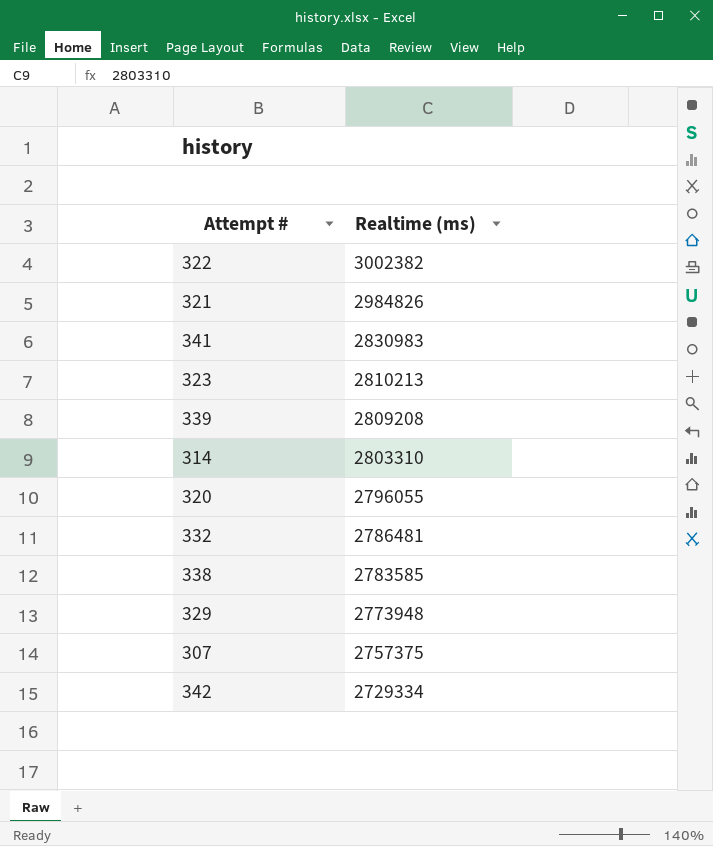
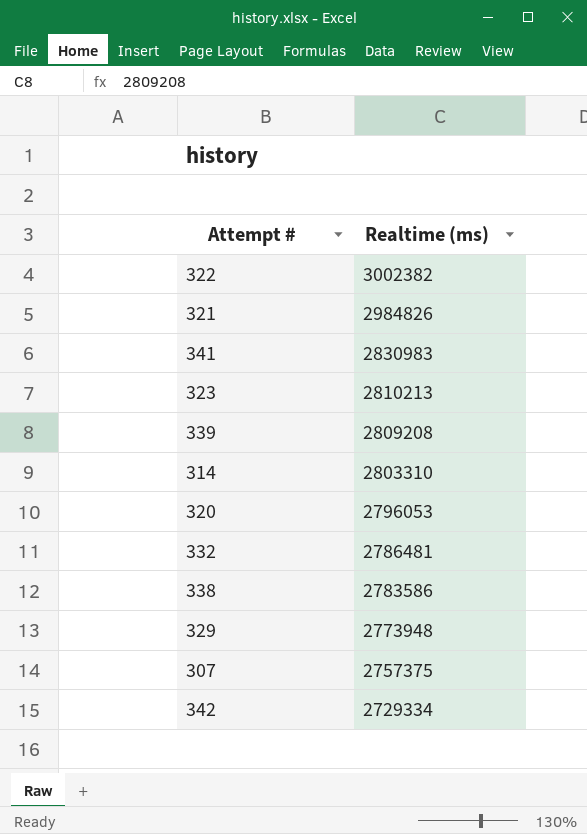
320 | Realtime (ms): 2796055 -> 2796053
338 | Realtime (ms): 2783585 -> 2783586

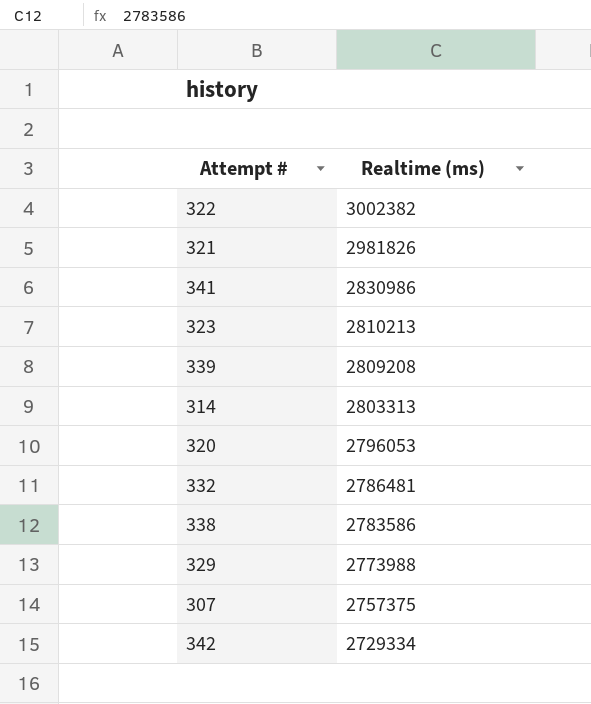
321 | Realtime (ms): 2984826 -> 2981826
341 | Realtime (ms): 2830983 -> 2830986
314 | Realtime (ms): 2803310 -> 2803313
329 | Realtime (ms): 2773948 -> 2773988

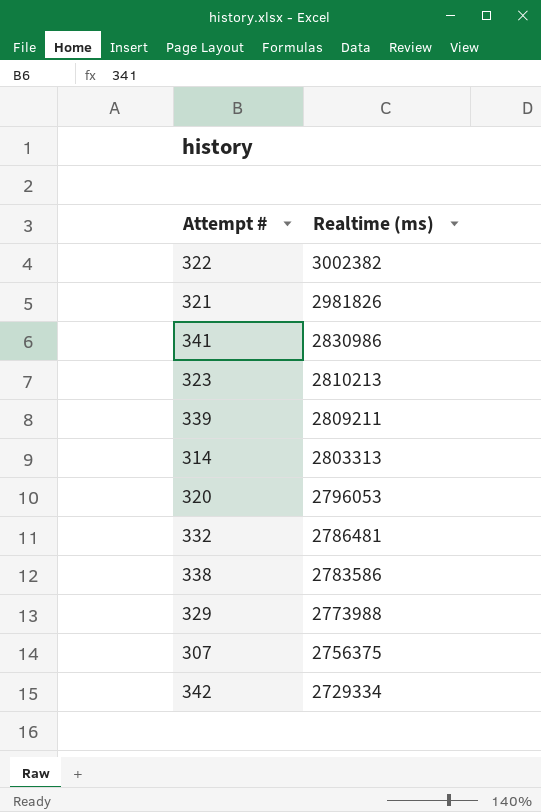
339 | Realtime (ms): 2809208 -> 2809211
307 | Realtime (ms): 2757375 -> 2756375

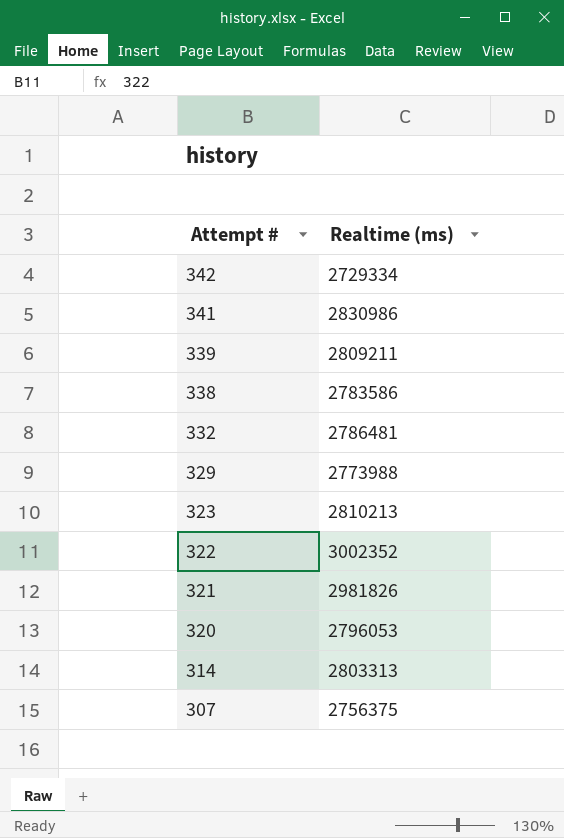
row order: Realtime (ms) descending -> Attempt # descending
322 | Realtime (ms): 3002382 -> 3002352

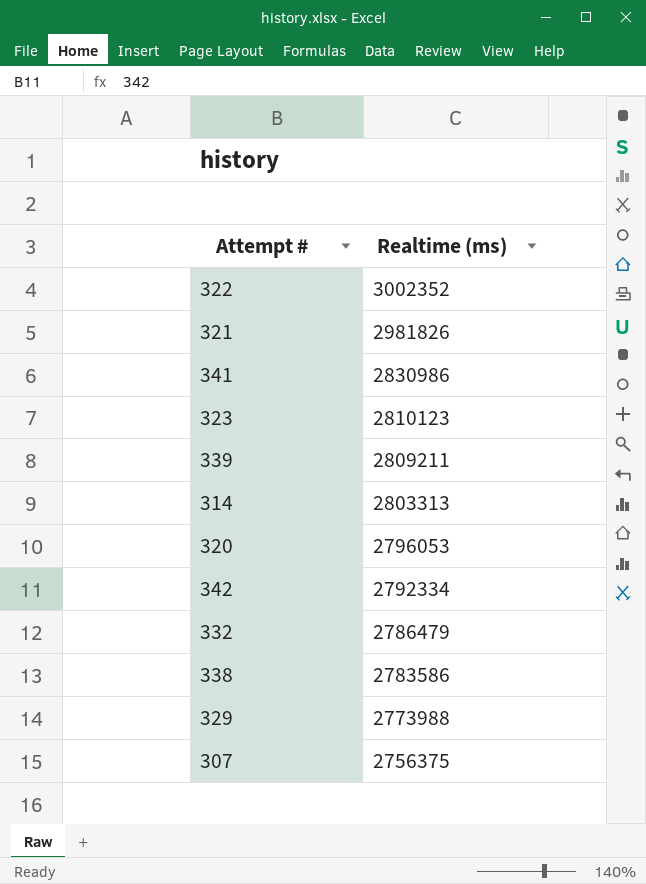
row order: Attempt # descending -> Realtime (ms) descending
323 | Realtime (ms): 2810213 -> 2810123
342 | Realtime (ms): 2729334 -> 2792334
332 | Realtime (ms): 2786481 -> 2786479

